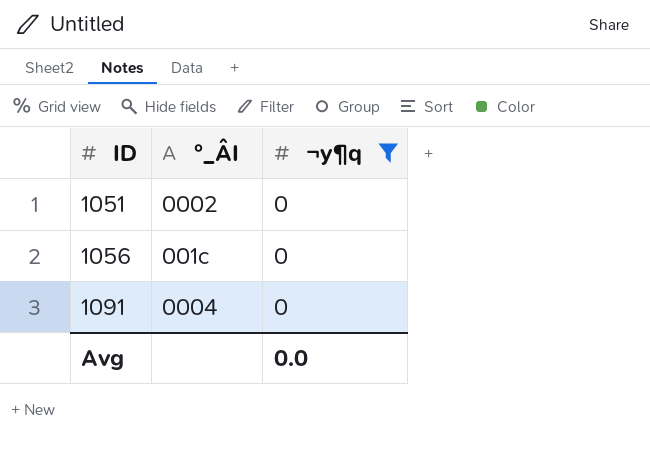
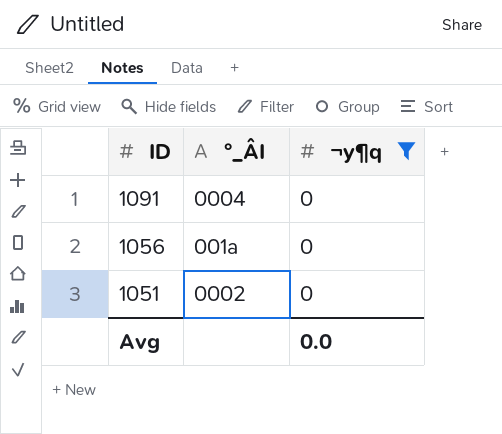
row order: ID ascending -> ID descending
1056 | °_ÂI: 001c -> 001a

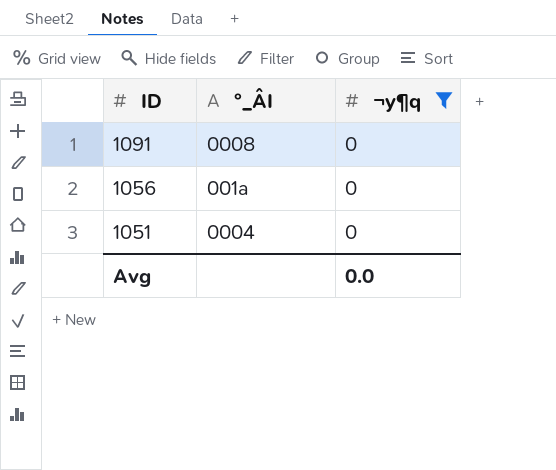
1091 | °_ÂI: 0004 -> 0008
1051 | °_ÂI: 0002 -> 0004

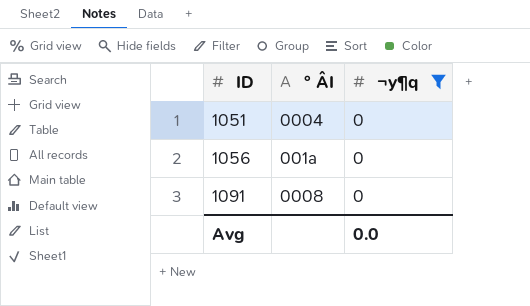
row order: ID descending -> ID ascending
column name: °_ÂI -> ° ÂI

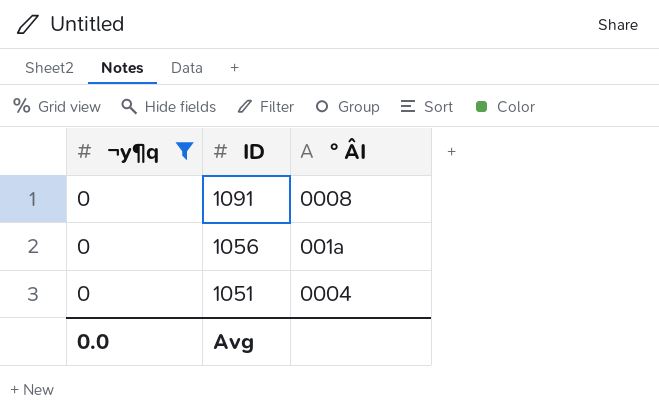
row order: ID ascending -> ID descending
column ¬y¶q | position: 3 -> 1

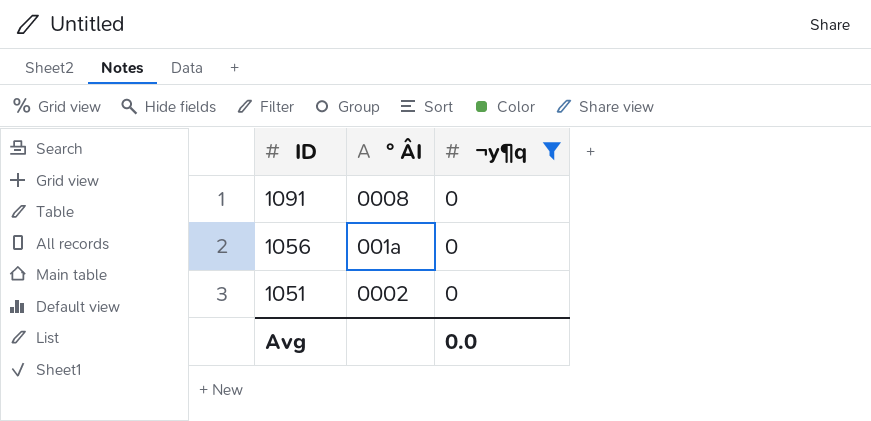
column ¬y¶q | position: 1 -> 3
1051 | ° ÂI: 0004 -> 0002

